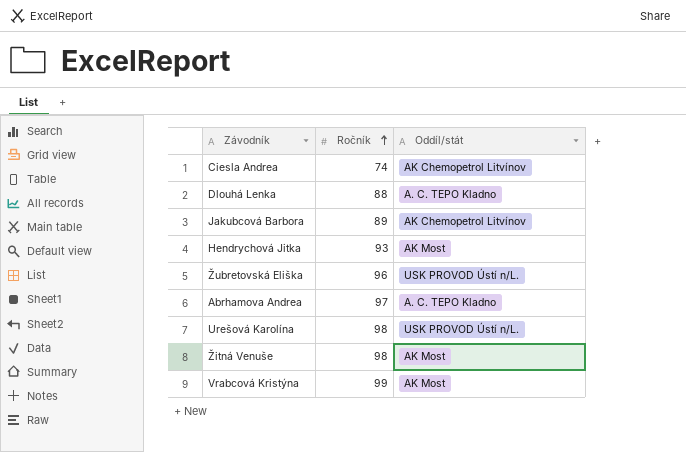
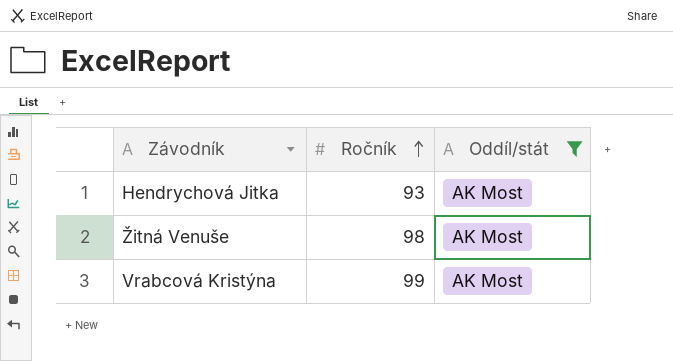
filter: none -> Oddíl/stát = AK Most

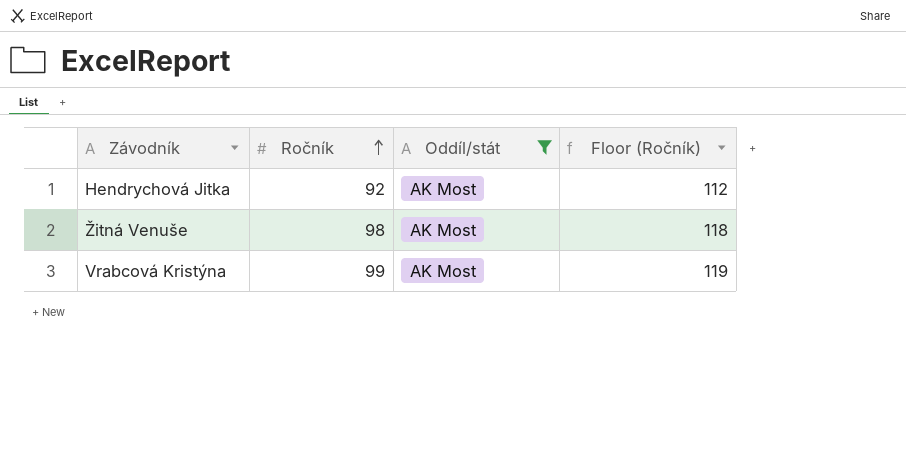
column Floor (Ročník) | formula: none -> [Ročník] + 20
Hendrychová Jitka | Ročník: 93 -> 92

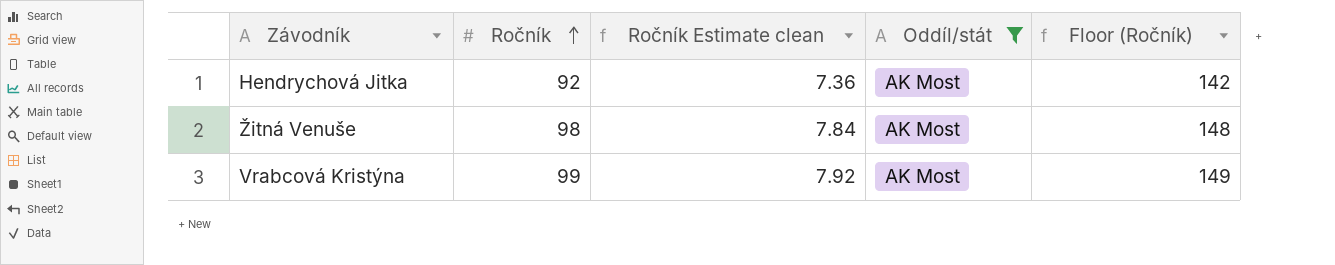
column Ročník Estimate clean | formula: none -> [Ročník] * 0.08
column Floor (Ročník) | formula: [Ročník] + 20 -> [Ročník] + 50

